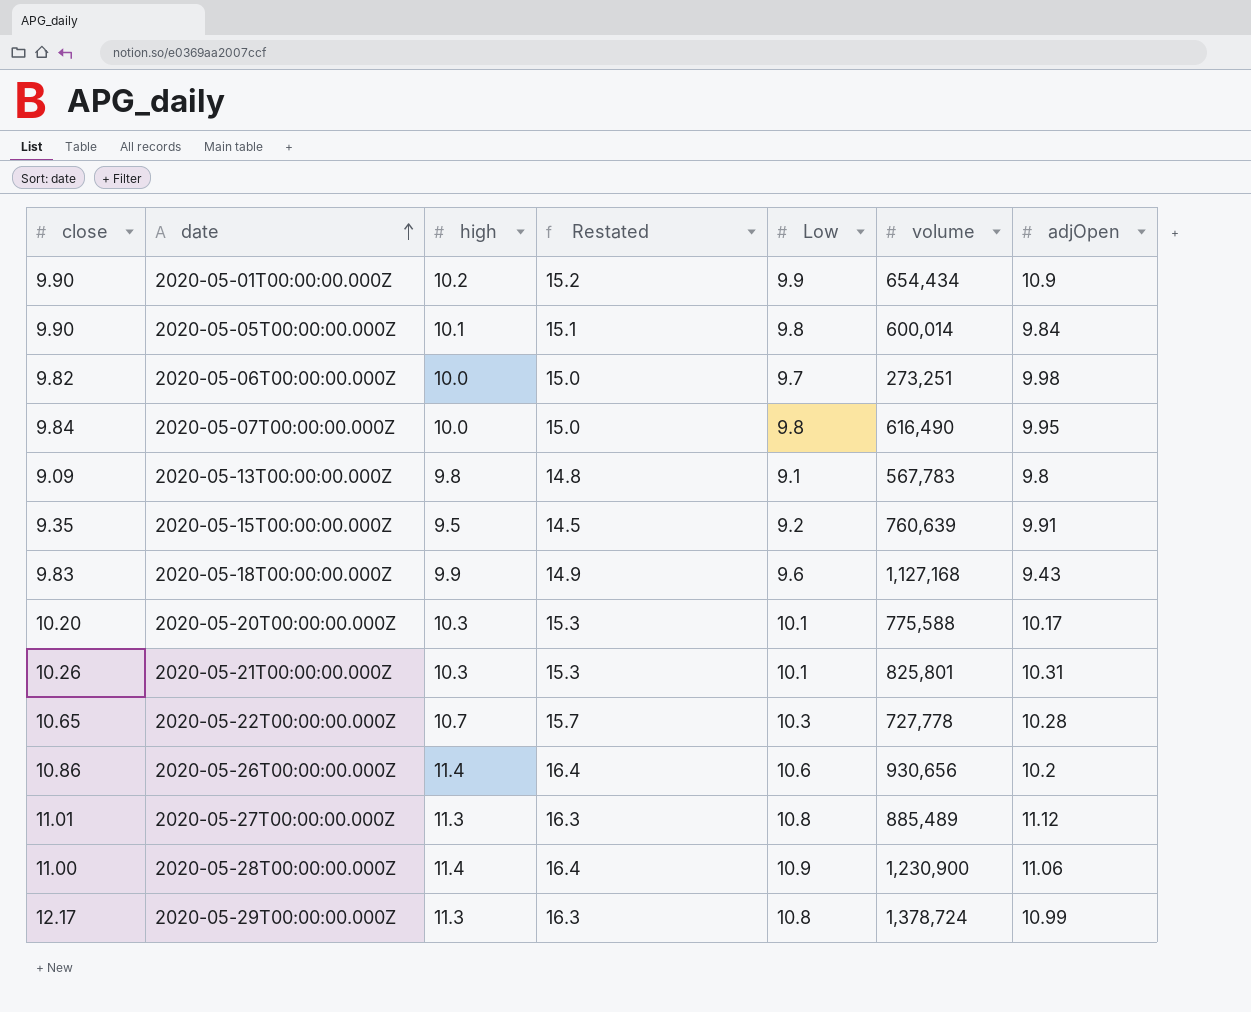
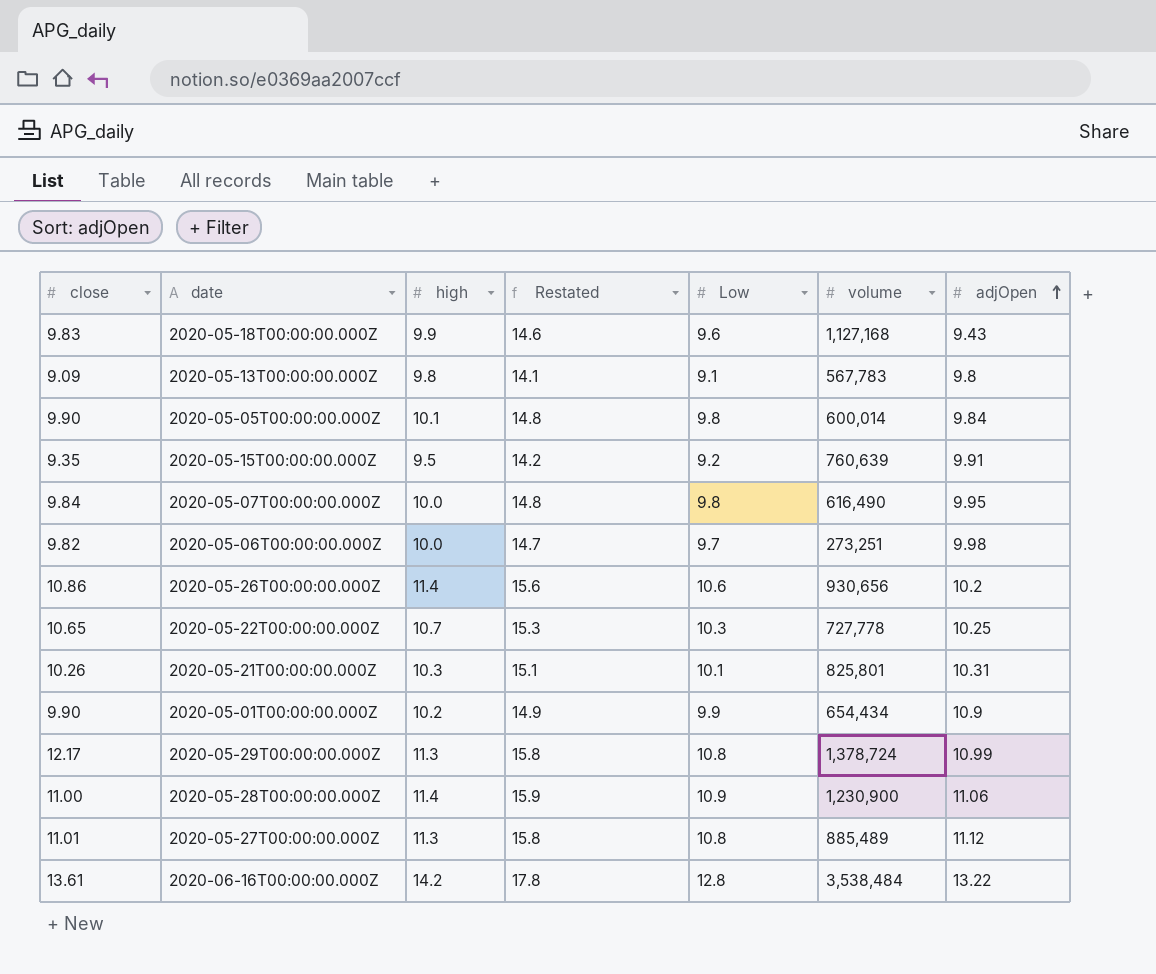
row order: date ascending -> adjOpen ascending
column Restated | formula: [high] + 5 -> [Low] + 5
row 2020-05-20T00:00:00.000Z: 10.20 | 10.3 | 15.3 | 10.1 | 775,588 | 10.17 -> none
2020-05-22T00:00:00.000Z | adjOpen: 10.28 -> 10.25
row 2020-06-16T00:00:00.000Z: none -> 13.61 | 14.2 | 17.8 | 12.8 | 3,538,484 | 13.22

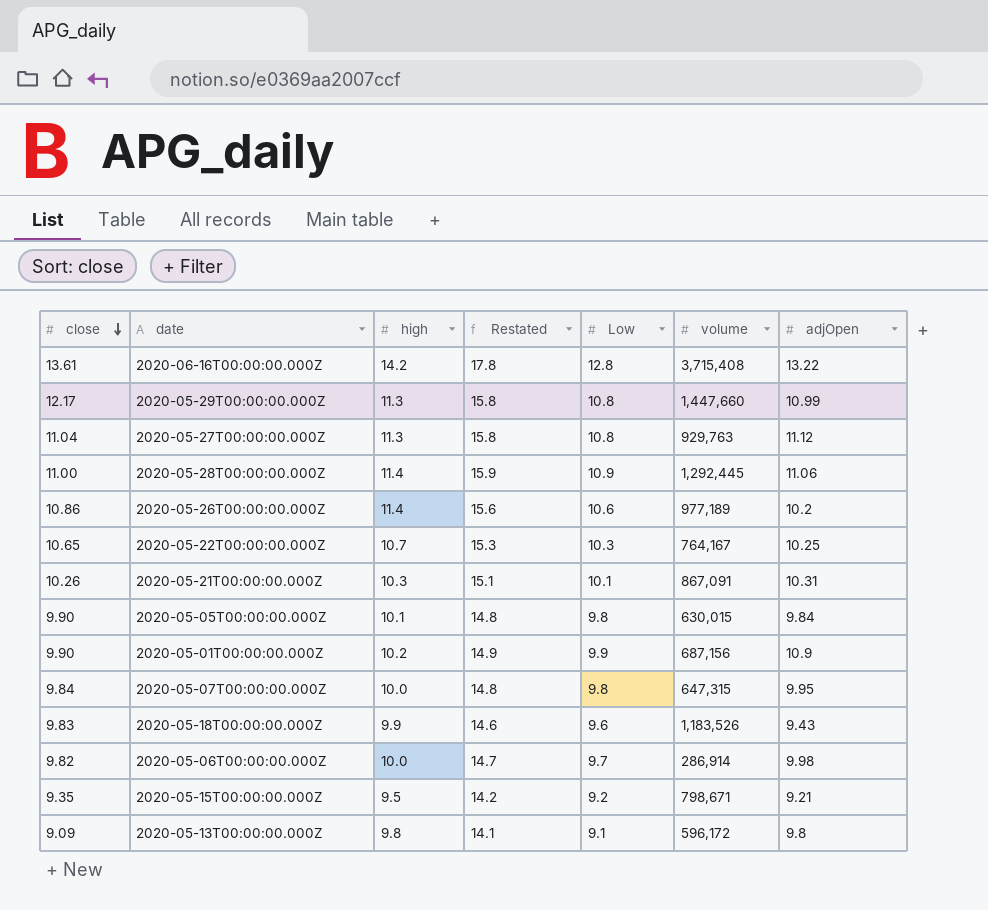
row order: adjOpen ascending -> close descending
2020-06-16T00:00:00.000Z | volume: 3,538,484 -> 3,715,408
2020-05-29T00:00:00.000Z | volume: 1,378,724 -> 1,447,660
2020-05-27T00:00:00.000Z | close: 11.01 -> 11.04
2020-05-27T00:00:00.000Z | volume: 885,489 -> 929,763
2020-05-28T00:00:00.000Z | volume: 1,230,900 -> 1,292,445
2020-05-26T00:00:00.000Z | volume: 930,656 -> 977,189
2020-05-22T00:00:00.000Z | volume: 727,778 -> 764,167
2020-05-21T00:00:00.000Z | volume: 825,801 -> 867,091
2020-05-05T00:00:00.000Z | volume: 600,014 -> 630,015
2020-05-01T00:00:00.000Z | volume: 654,434 -> 687,156
2020-05-07T00:00:00.000Z | volume: 616,490 -> 647,315
2020-05-18T00:00:00.000Z | volume: 1,127,168 -> 1,183,526
2020-05-06T00:00:00.000Z | volume: 273,251 -> 286,914
2020-05-15T00:00:00.000Z | volume: 760,639 -> 798,671
2020-05-15T00:00:00.000Z | adjOpen: 9.91 -> 9.21
2020-05-13T00:00:00.000Z | volume: 567,783 -> 596,172

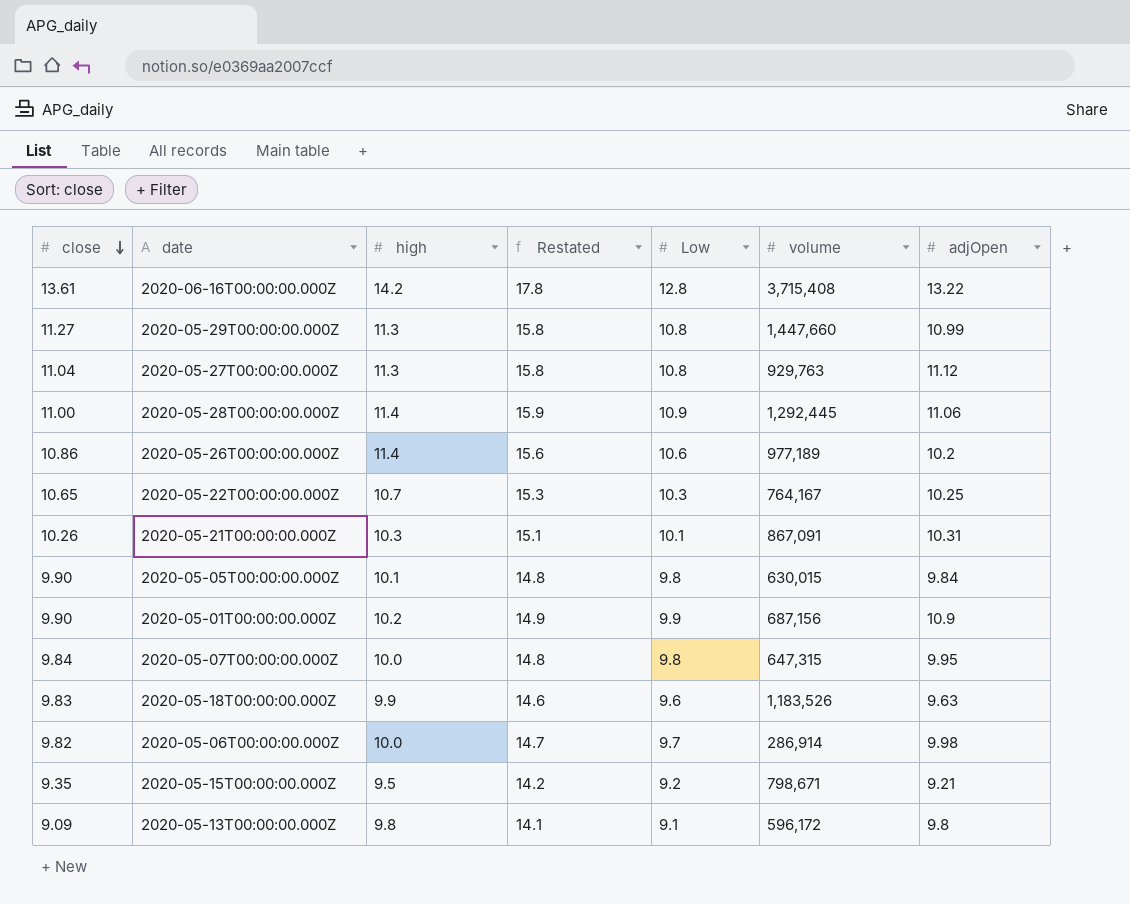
2020-05-29T00:00:00.000Z | close: 12.17 -> 11.27
2020-05-18T00:00:00.000Z | adjOpen: 9.43 -> 9.63

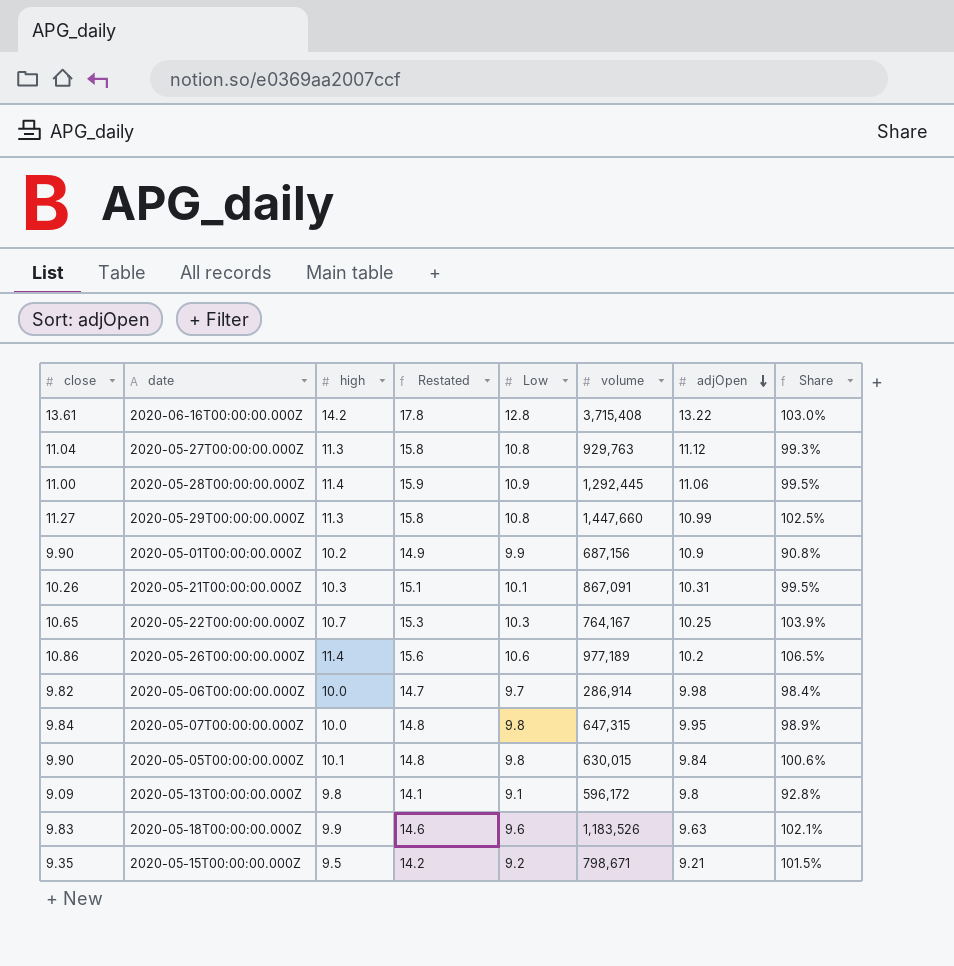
row order: close descending -> adjOpen descending
column Share | formula: none -> [close] / [adjOpen]

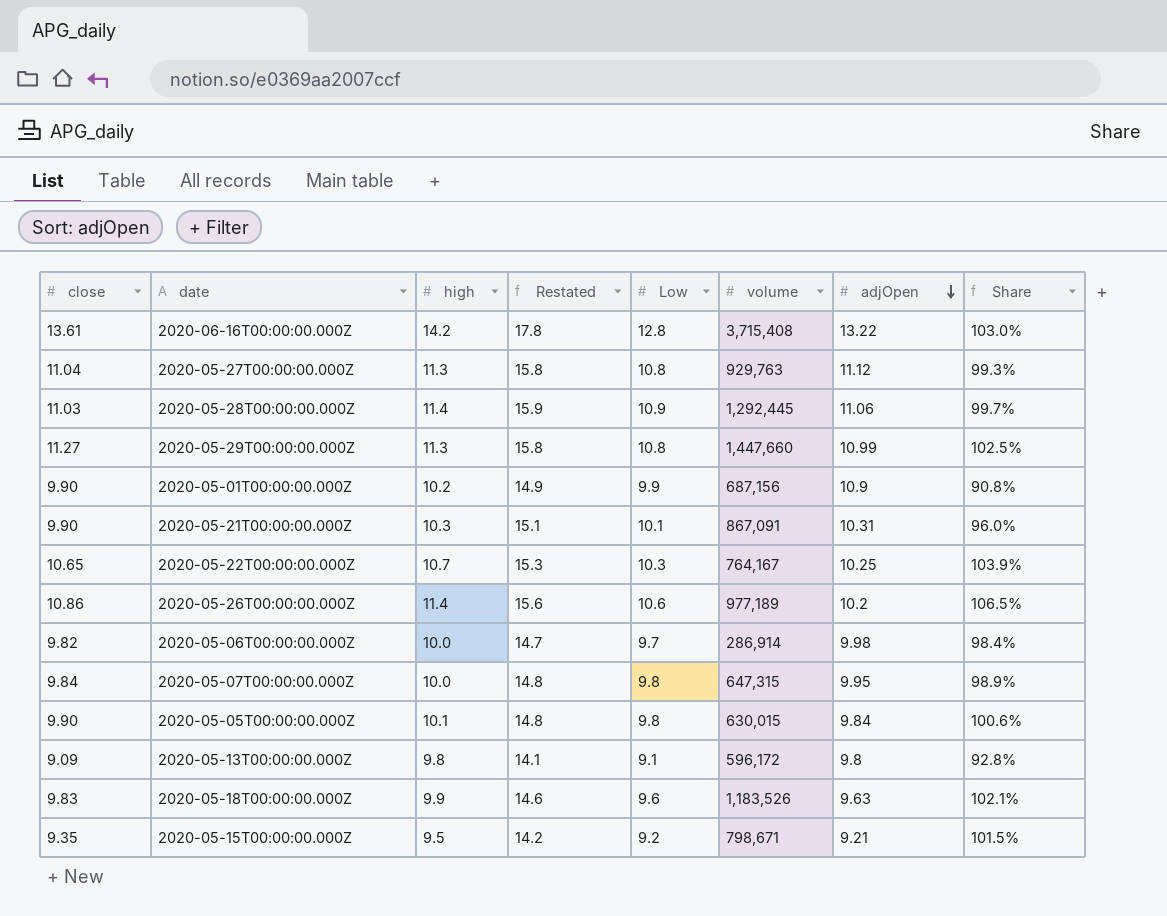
2020-05-28T00:00:00.000Z | close: 11.00 -> 11.03
2020-05-28T00:00:00.000Z | Share: 99.5% -> 99.7%
2020-05-21T00:00:00.000Z | close: 10.26 -> 9.90
2020-05-21T00:00:00.000Z | Share: 99.5% -> 96.0%

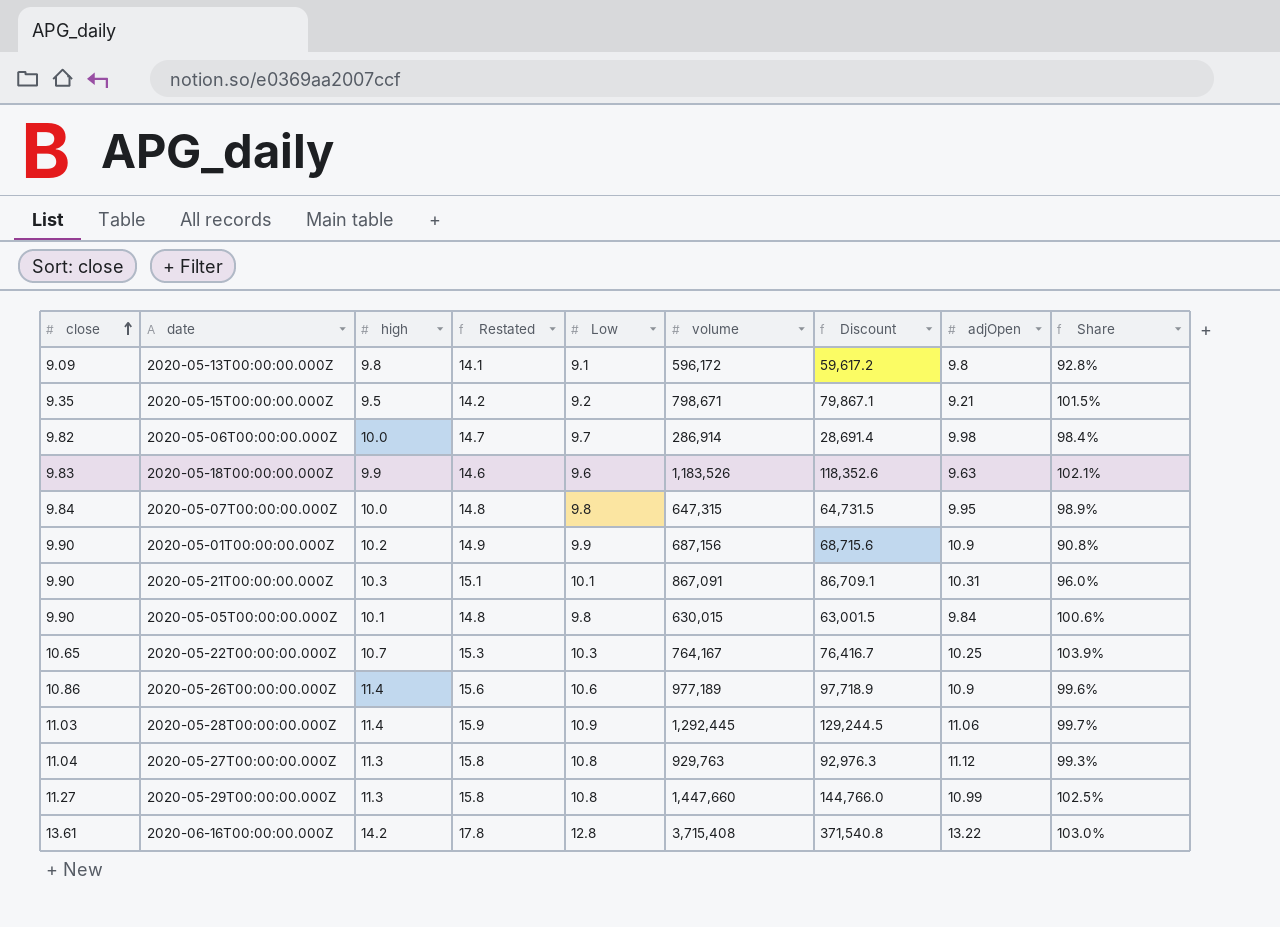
row order: adjOpen descending -> close ascending
column Discount | formula: none -> [volume] * 0.1
2020-05-26T00:00:00.000Z | adjOpen: 10.2 -> 10.9
2020-05-26T00:00:00.000Z | Share: 106.5% -> 99.6%

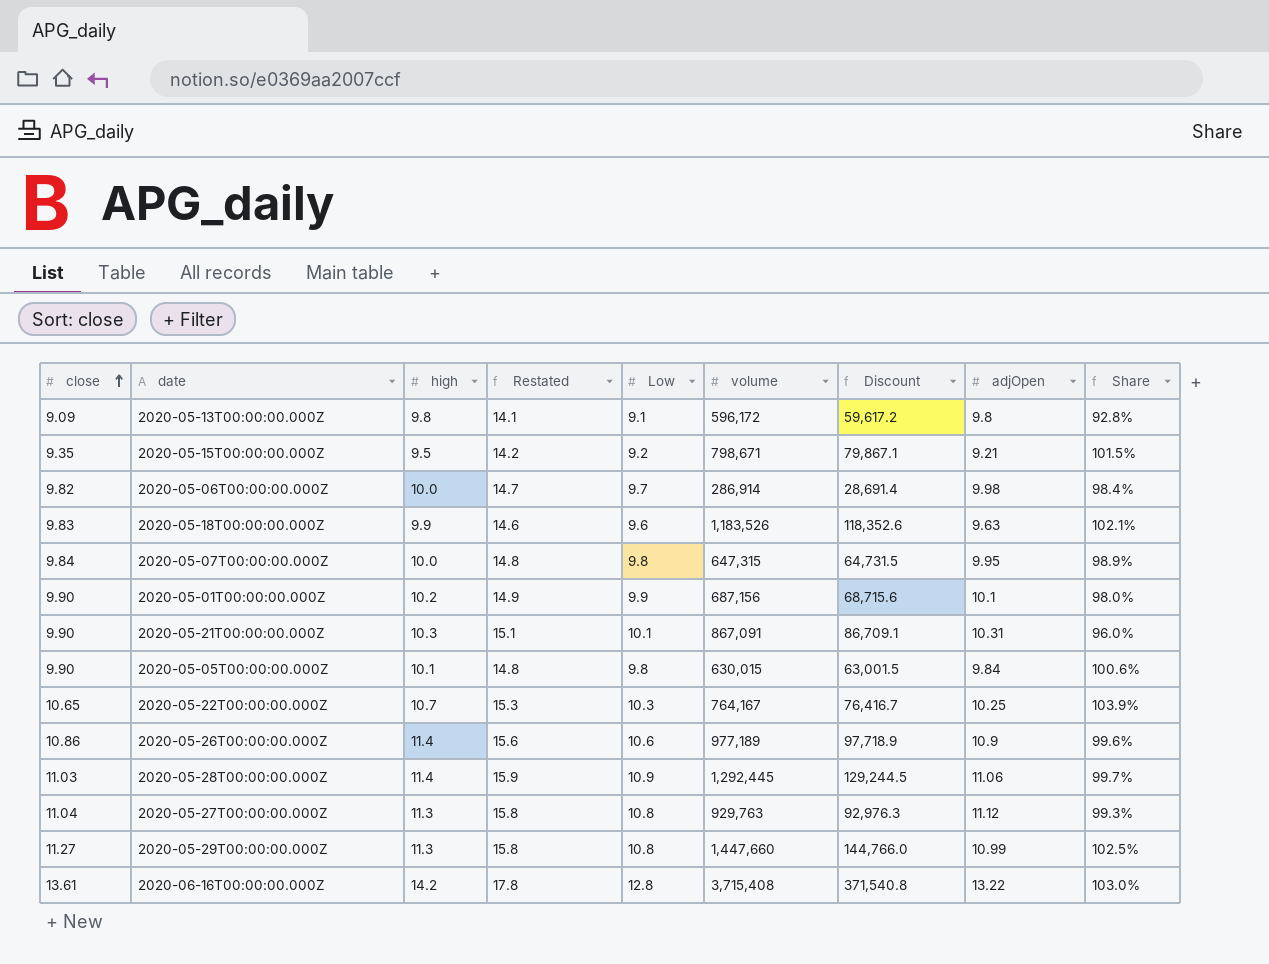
2020-05-01T00:00:00.000Z | adjOpen: 10.9 -> 10.1
2020-05-01T00:00:00.000Z | Share: 90.8% -> 98.0%

